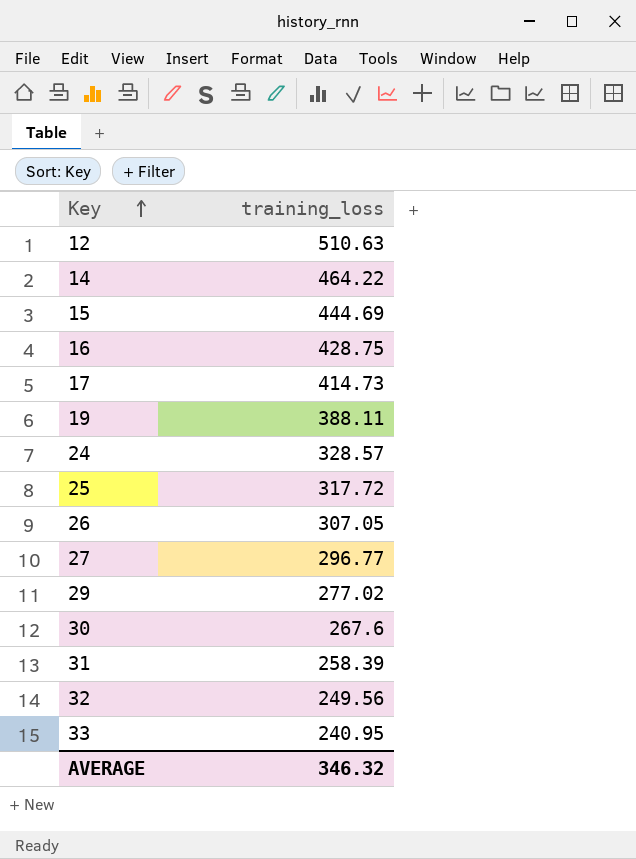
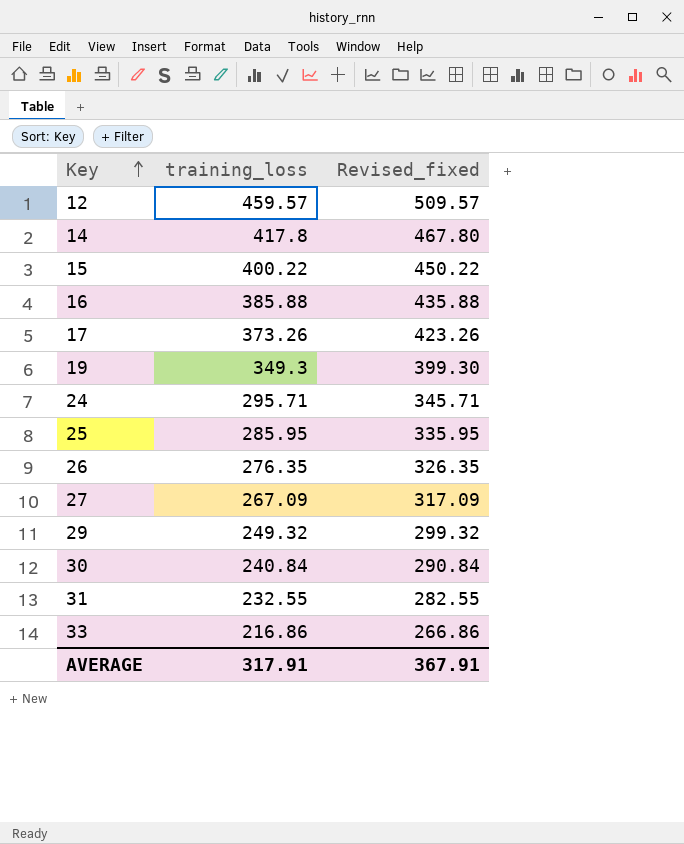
column Revised_fixed | formula: none -> [training_loss] + 50
row 32: 249.56 -> none
12 | training_loss: 510.63 -> 459.57
14 | training_loss: 464.22 -> 417.8
15 | training_loss: 444.69 -> 400.22
16 | training_loss: 428.75 -> 385.88
17 | training_loss: 414.73 -> 373.26
19 | training_loss: 388.11 -> 349.3
24 | training_loss: 328.57 -> 295.71
25 | training_loss: 317.72 -> 285.95
26 | training_loss: 307.05 -> 276.35
27 | training_loss: 296.77 -> 267.09
29 | training_loss: 277.02 -> 249.32
30 | training_loss: 267.6 -> 240.84
31 | training_loss: 258.39 -> 232.55
33 | training_loss: 240.95 -> 216.86
AVERAGE | training_loss: 346.32 -> 317.91

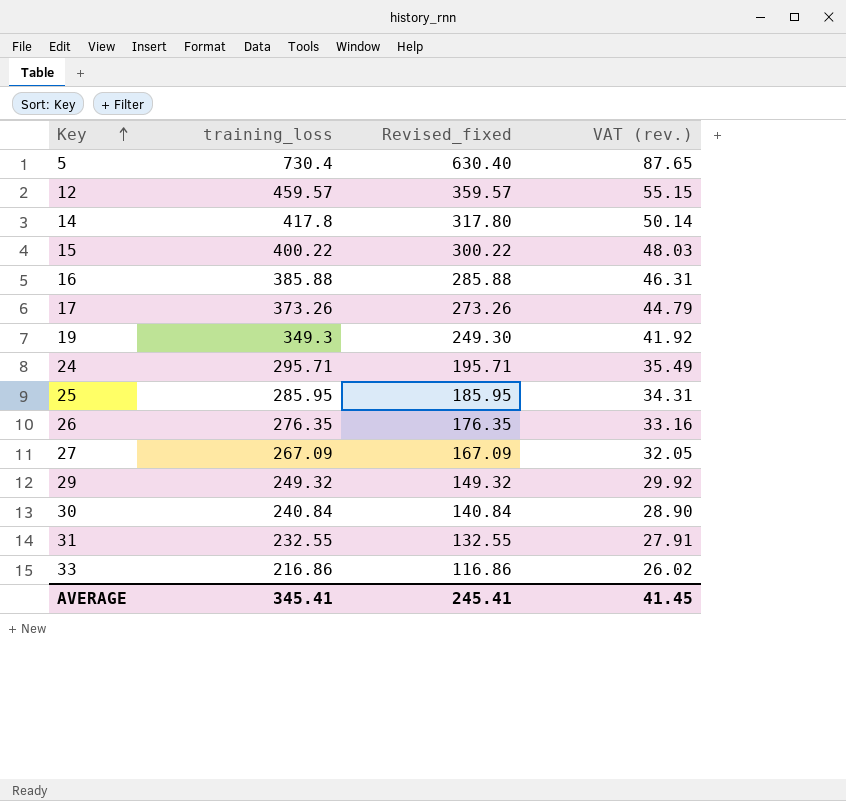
column Revised_fixed | formula: [training_loss] + 50 -> [training_loss] - 100
column VAT (rev.) | formula: none -> [training_loss] * 0.12
row 5: none -> 730.4 | 630.40 | 87.65
AVERAGE | training_loss: 317.91 -> 345.41
AVERAGE | Revised_fixed: 367.91 -> 245.41

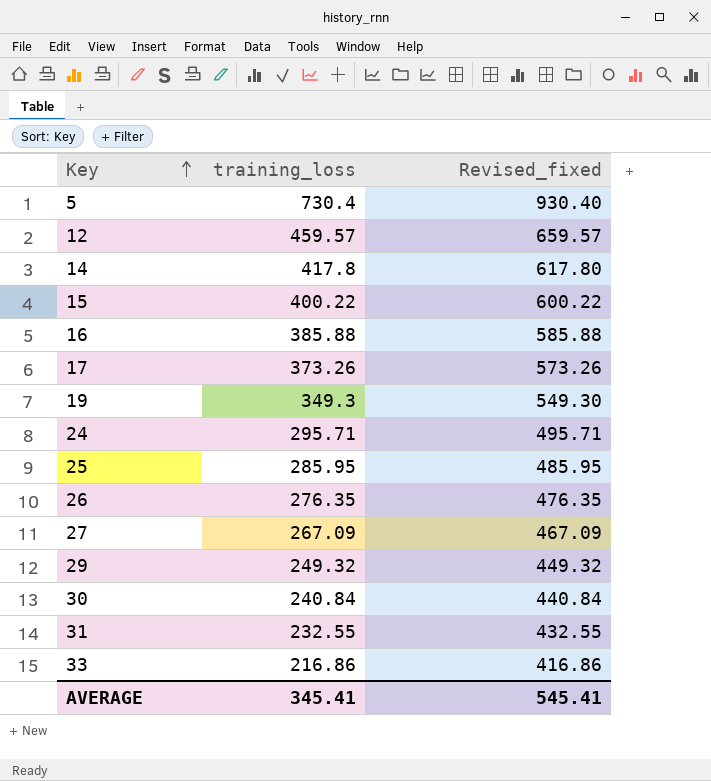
column VAT (rev.) | formula: [training_loss] * 0.12 -> none
column Revised_fixed | formula: [training_loss] - 100 -> [training_loss] + 200
AVERAGE | Revised_fixed: 245.41 -> 545.41

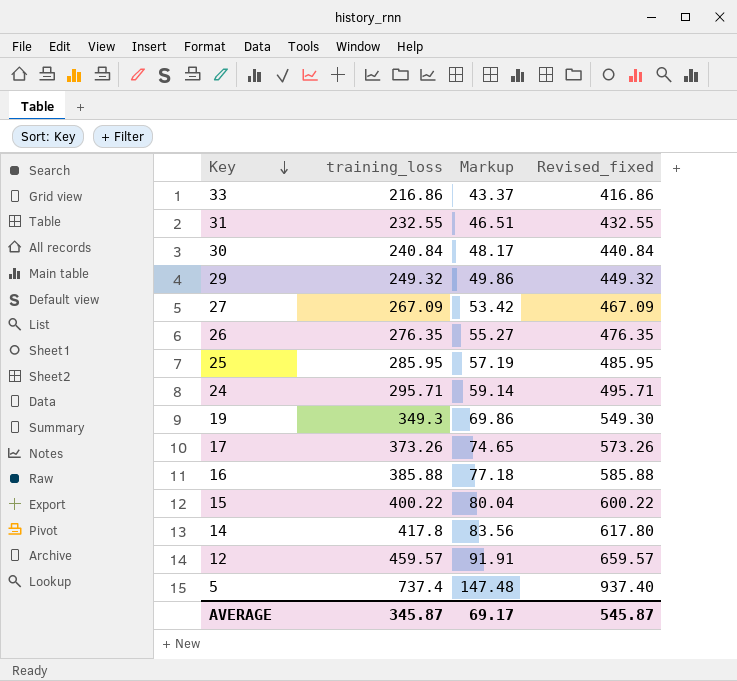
row order: Key ascending -> Key descending
column Markup | formula: none -> [training_loss] * 0.2
5 | training_loss: 730.4 -> 737.4
5 | Revised_fixed: 930.40 -> 937.40
AVERAGE | training_loss: 345.41 -> 345.87
AVERAGE | Revised_fixed: 545.41 -> 545.87

